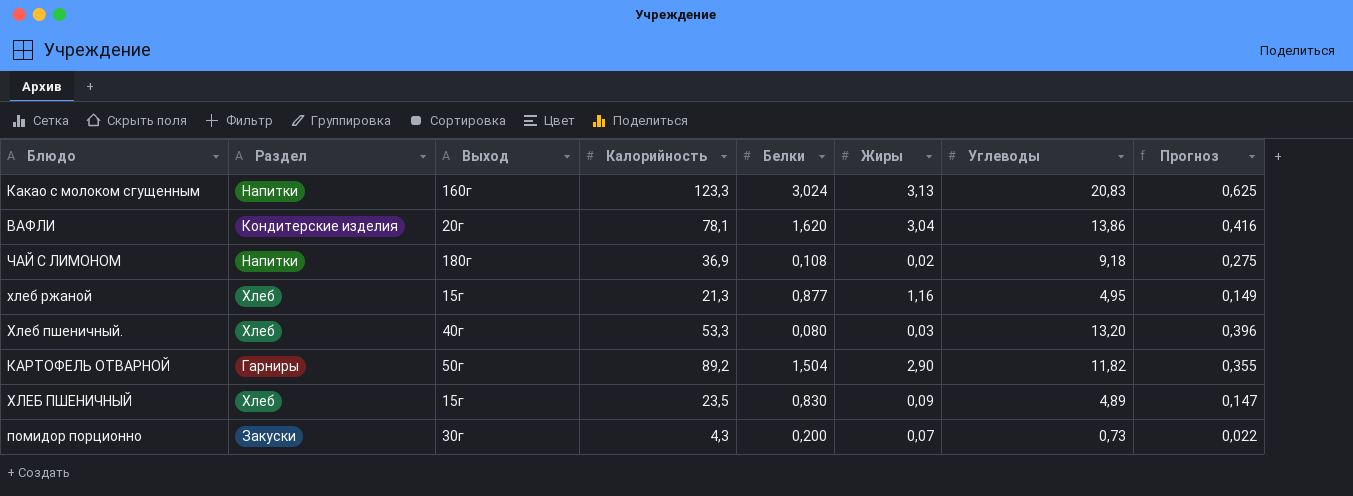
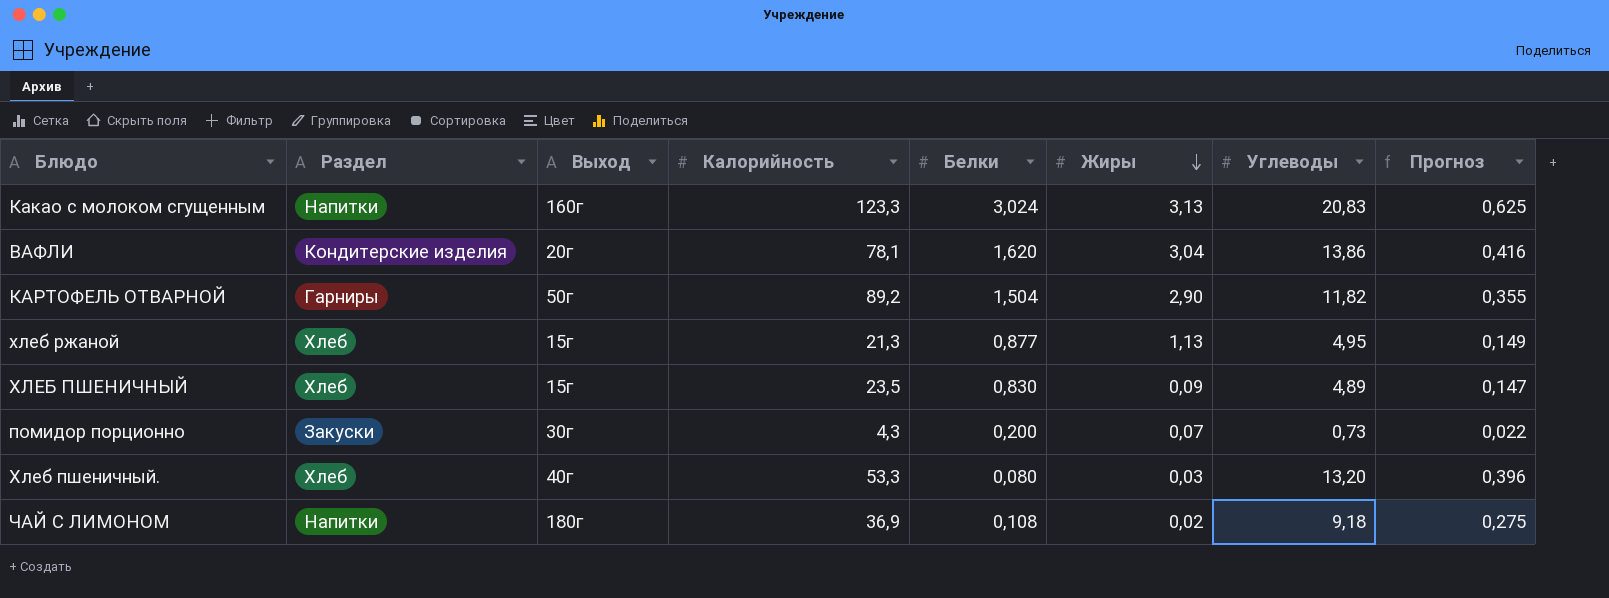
row order: none -> Жиры descending
хлеб ржаной | Жиры: 1,16 -> 1,13

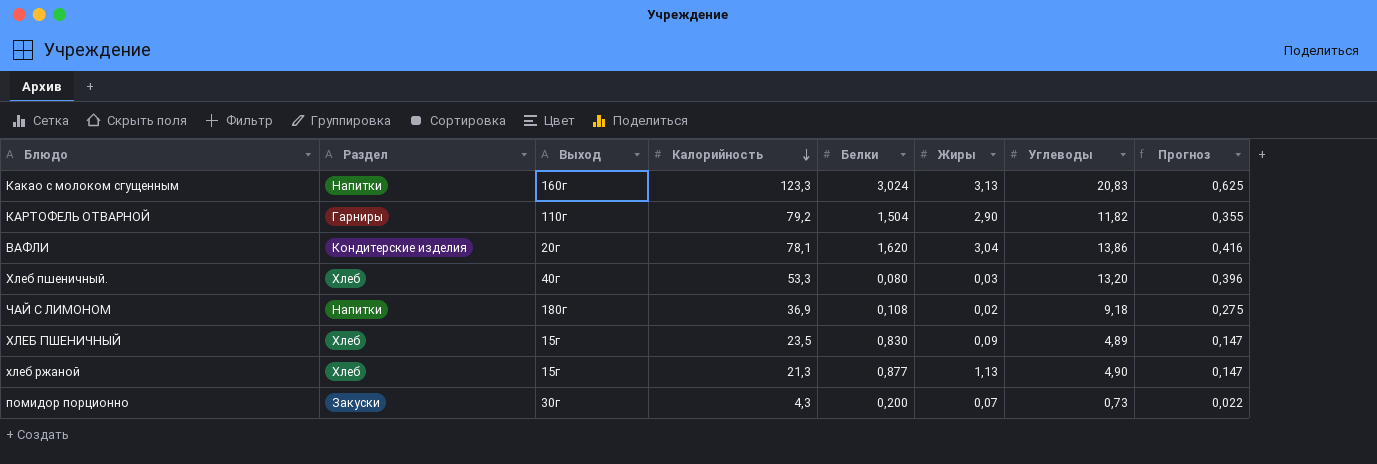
row order: Жиры descending -> Калорийность descending
КАРТОФЕЛЬ ОТВАРНОЙ | Выход: 50г -> 110г
КАРТОФЕЛЬ ОТВАРНОЙ | Калорийность: 89,2 -> 79,2
хлеб ржаной | Углеводы: 4,95 -> 4,90
хлеб ржаной | Прогноз: 0,149 -> 0,147

